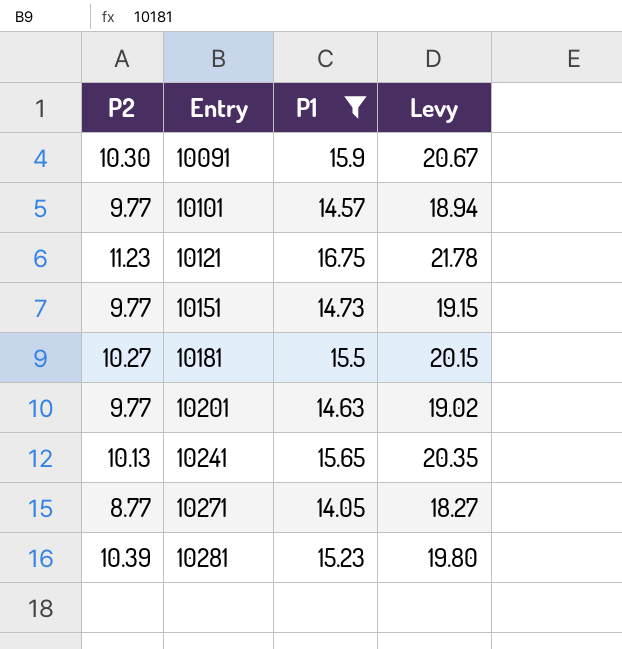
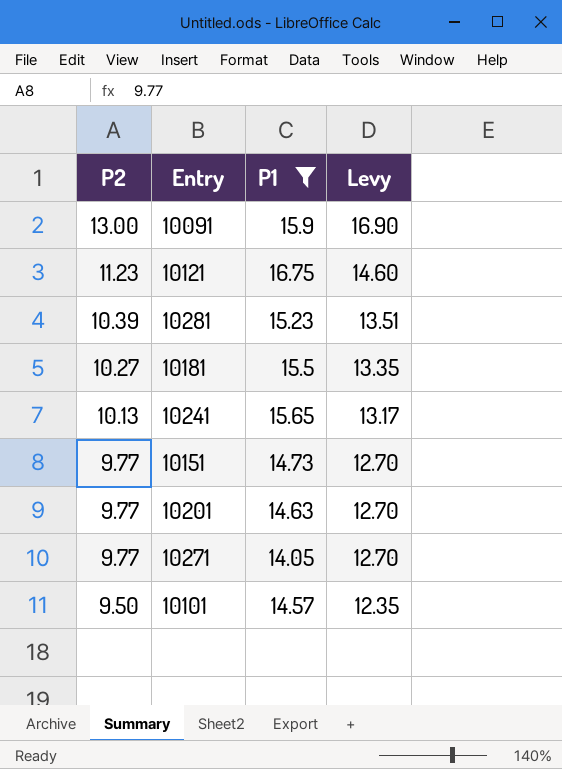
row order: Entry ascending -> P2 descending
column Levy | formula: [P1] * 1.3 -> [P2] * 1.3
10091 | P2: 10.30 -> 13.00
10271 | P2: 8.77 -> 9.77
10101 | P2: 9.77 -> 9.50

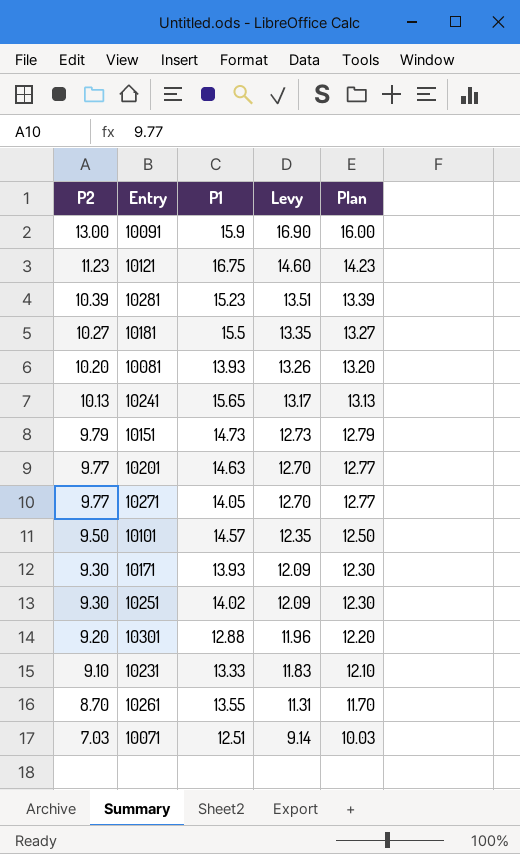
filter: P1 >= 14.05 -> none
column Plan | formula: none -> [P2] + 3
10151 | P2: 9.77 -> 9.79
10151 | Levy: 12.70 -> 12.73

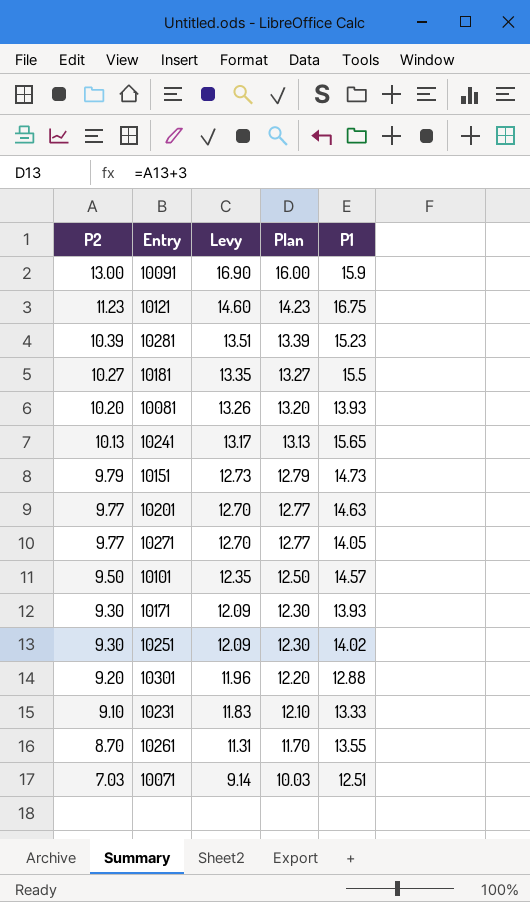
column P1 | position: 3 -> 5

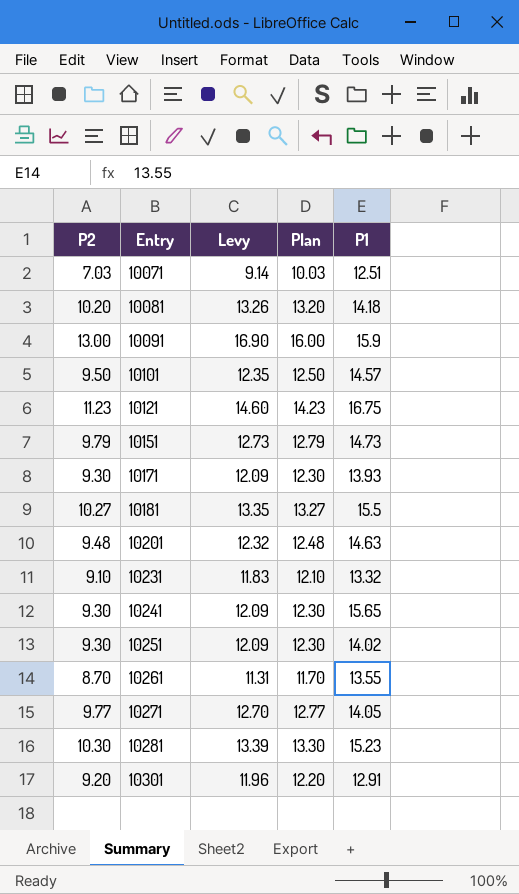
row order: P2 descending -> Entry ascending
10081 | P1: 13.93 -> 14.18
10201 | P2: 9.77 -> 9.48
10201 | Levy: 12.70 -> 12.32
10201 | Plan: 12.77 -> 12.48
10231 | P1: 13.33 -> 13.32
10241 | P2: 10.13 -> 9.30
10241 | Levy: 13.17 -> 12.09
10241 | Plan: 13.13 -> 12.30
10281 | P2: 10.39 -> 10.30
10281 | Levy: 13.51 -> 13.39
10281 | Plan: 13.39 -> 13.30
10301 | P1: 12.88 -> 12.91

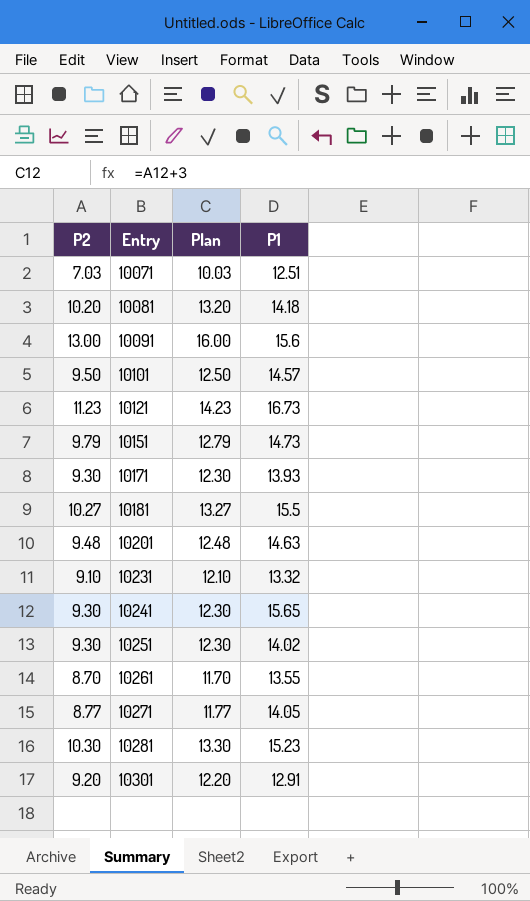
column Levy | formula: [P2] * 1.3 -> none
10091 | P1: 15.9 -> 15.6
10121 | P1: 16.75 -> 16.73
10271 | P2: 9.77 -> 8.77
10271 | Plan: 12.77 -> 11.77

